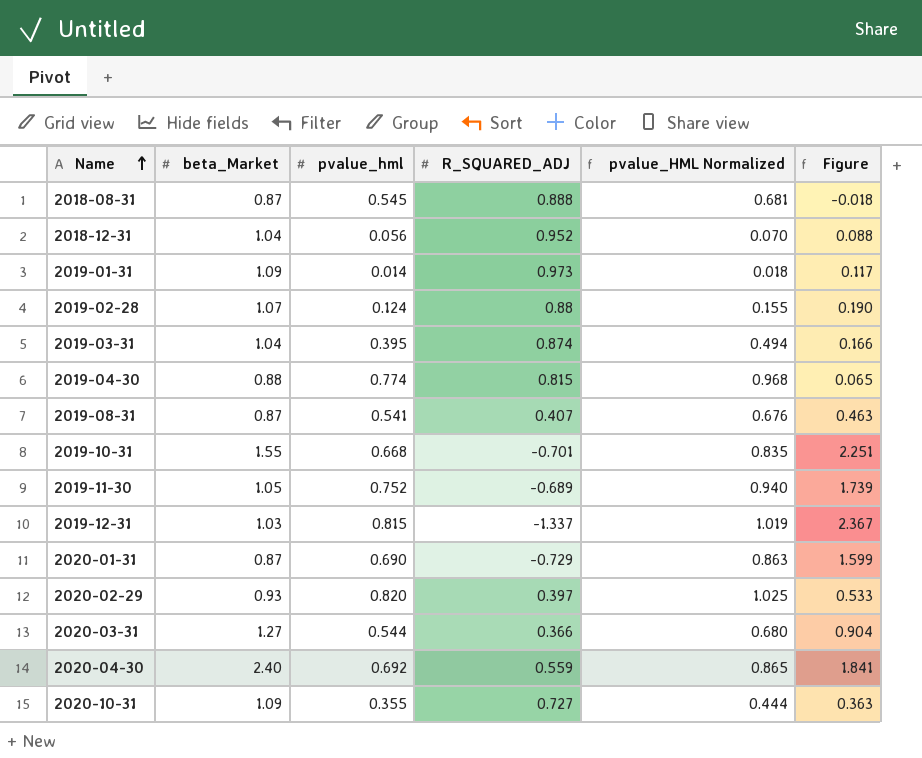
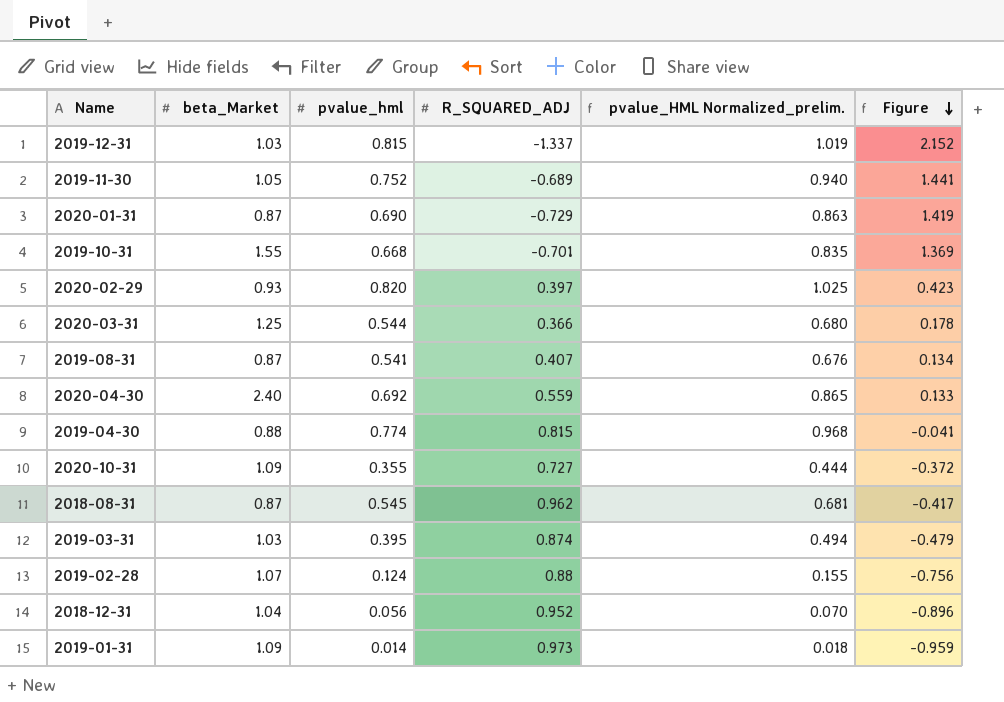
row order: Name ascending -> Figure descending
column name: pvalue_HML Normalized -> pvalue_HML Normalized_prelim.
column Figure | formula: [beta_Market] - [R_SQUARED_ADJ] -> [pvalue_hml] - [R_SQUARED_ADJ]
2020-03-31 | beta_Market: 1.27 -> 1.25
2018-08-31 | R_SQUARED_ADJ: 0.888 -> 0.962
2019-03-31 | beta_Market: 1.04 -> 1.03

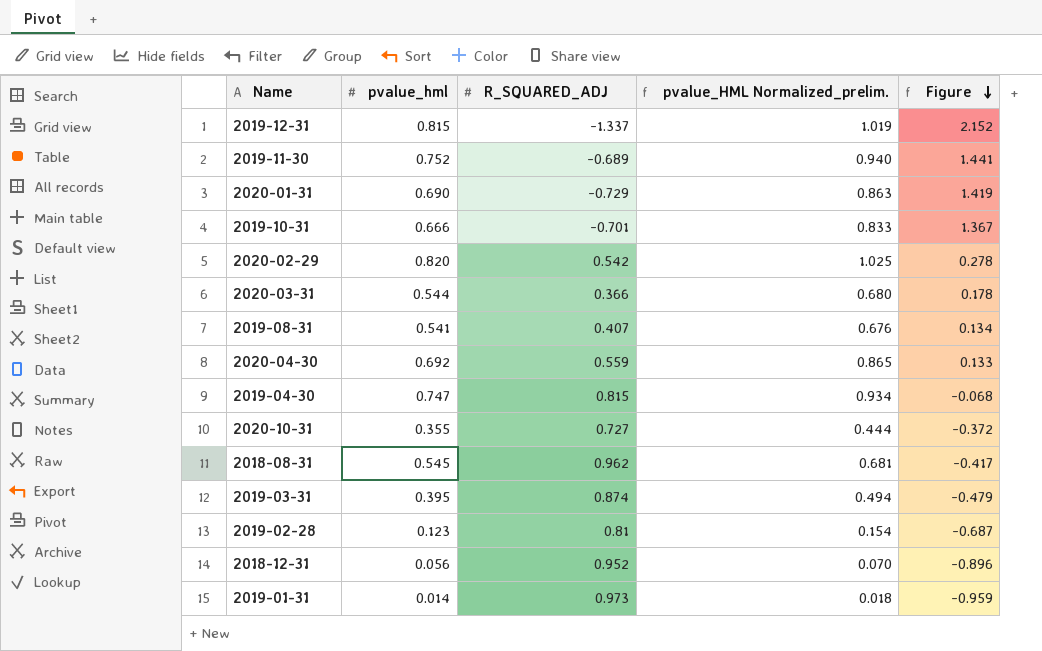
column beta_Market | position: 2 -> none
2019-10-31 | pvalue_hml: 0.668 -> 0.666
2019-10-31 | pvalue_HML Normalized_prelim.: 0.835 -> 0.833
2019-10-31 | Figure: 1.369 -> 1.367
2020-02-29 | R_SQUARED_ADJ: 0.397 -> 0.542
2020-02-29 | Figure: 0.423 -> 0.278
2019-04-30 | pvalue_hml: 0.774 -> 0.747
2019-04-30 | pvalue_HML Normalized_prelim.: 0.968 -> 0.934
2019-04-30 | Figure: -0.041 -> -0.068
2019-02-28 | pvalue_hml: 0.124 -> 0.123
2019-02-28 | R_SQUARED_ADJ: 0.88 -> 0.81
2019-02-28 | pvalue_HML Normalized_prelim.: 0.155 -> 0.154
2019-02-28 | Figure: -0.756 -> -0.687

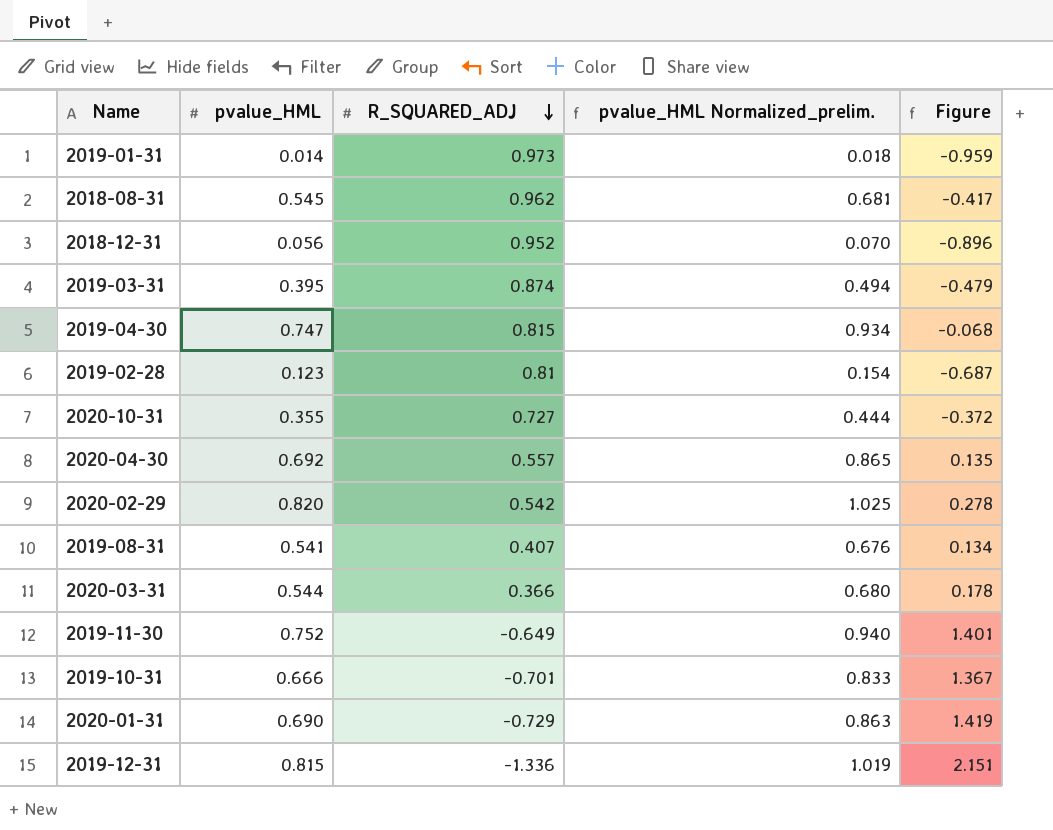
row order: Figure descending -> R_SQUARED_ADJ descending
column name: pvalue_hml -> pvalue_HML
2020-04-30 | R_SQUARED_ADJ: 0.559 -> 0.557
2020-04-30 | Figure: 0.133 -> 0.135
2019-11-30 | R_SQUARED_ADJ: -0.689 -> -0.649
2019-11-30 | Figure: 1.441 -> 1.401
2019-12-31 | R_SQUARED_ADJ: -1.337 -> -1.336
2019-12-31 | Figure: 2.152 -> 2.151

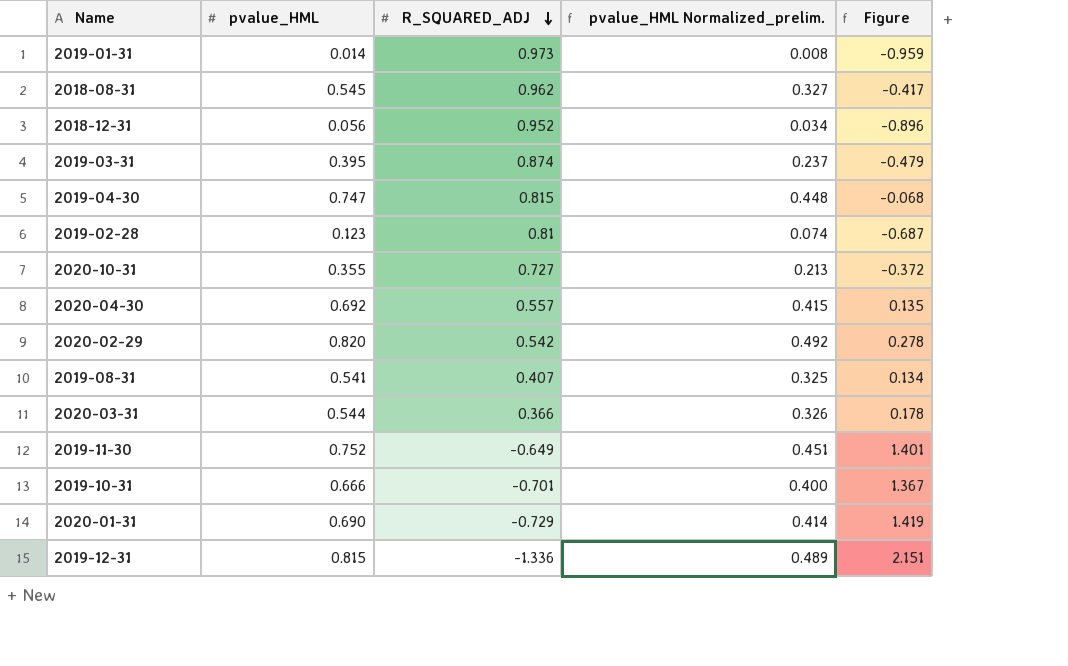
column pvalue_HML Normalized_prelim. | formula: [pvalue_HML] * 1.25 -> [pvalue_HML] * 0.6

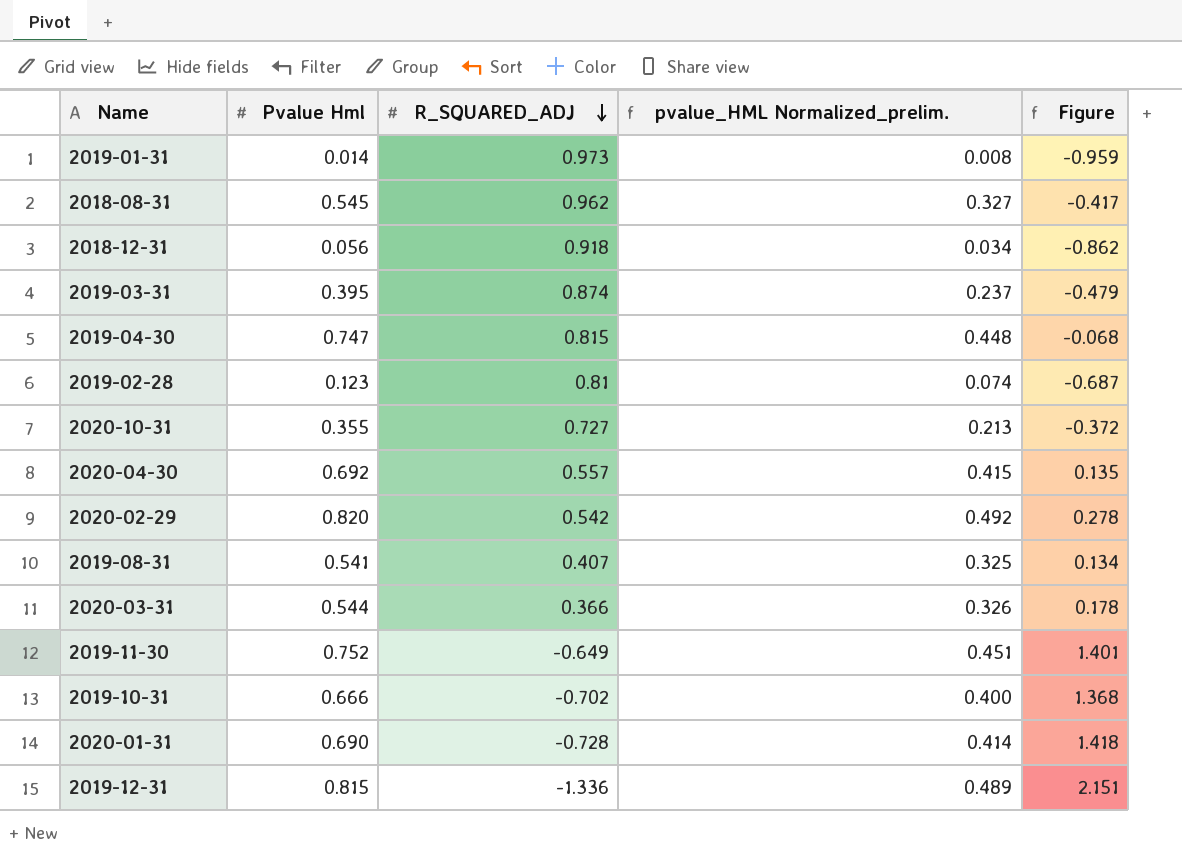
column name: pvalue_HML -> Pvalue Hml
2018-12-31 | R_SQUARED_ADJ: 0.952 -> 0.918
2018-12-31 | Figure: -0.896 -> -0.862
2019-10-31 | R_SQUARED_ADJ: -0.701 -> -0.702
2019-10-31 | Figure: 1.367 -> 1.368
2020-01-31 | R_SQUARED_ADJ: -0.729 -> -0.728
2020-01-31 | Figure: 1.419 -> 1.418

